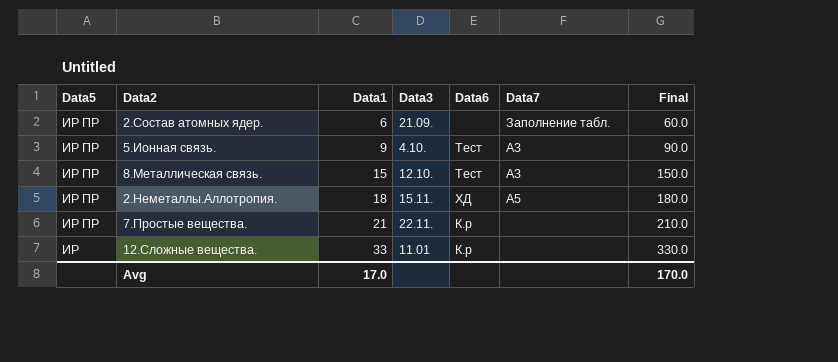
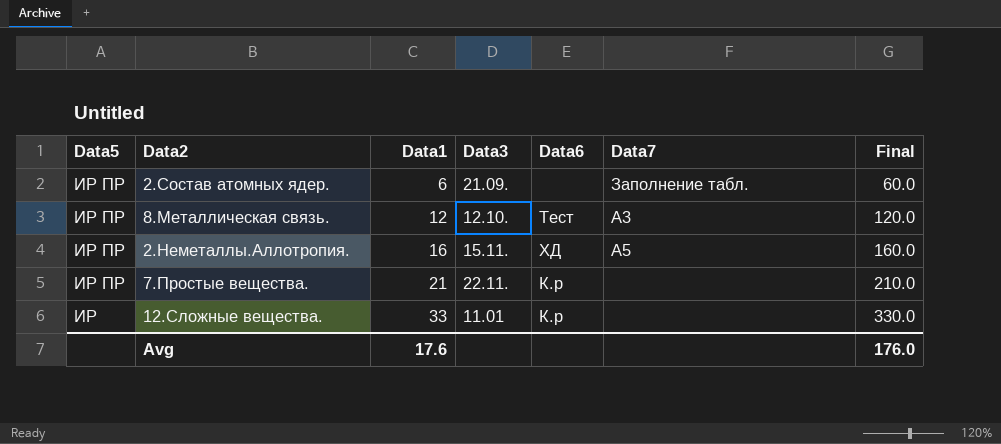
row 5.Ионная связь.: ИР ПР | 9 | 4.10. | Тест | А3 | 90.0 -> none
8.Металлическая связь. | Data1: 15 -> 12
8.Металлическая связь. | Final: 150.0 -> 120.0
2.Неметаллы.Аллотропия. | Data1: 18 -> 16
2.Неметаллы.Аллотропия. | Final: 180.0 -> 160.0
Avg | Data1: 17.0 -> 17.6
Avg | Final: 170.0 -> 176.0

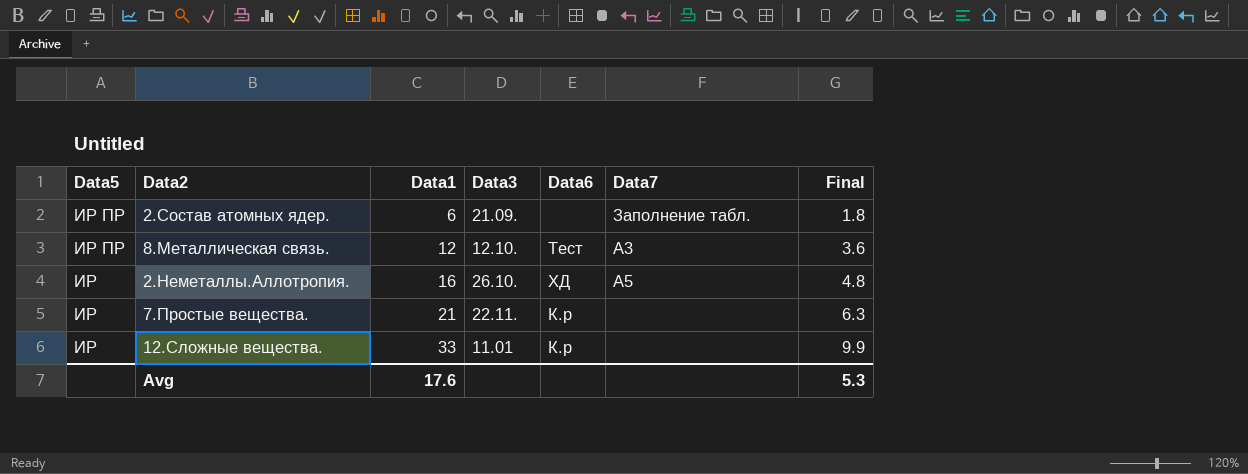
column Final | formula: [Data1] * 10 -> [Data1] * 0.3
2.Неметаллы.Аллотропия. | Data5: ИР ПР -> ИР
2.Неметаллы.Аллотропия. | Data3: 15.11. -> 26.10.
7.Простые вещества. | Data5: ИР ПР -> ИР
Avg | Final: 176.0 -> 5.3

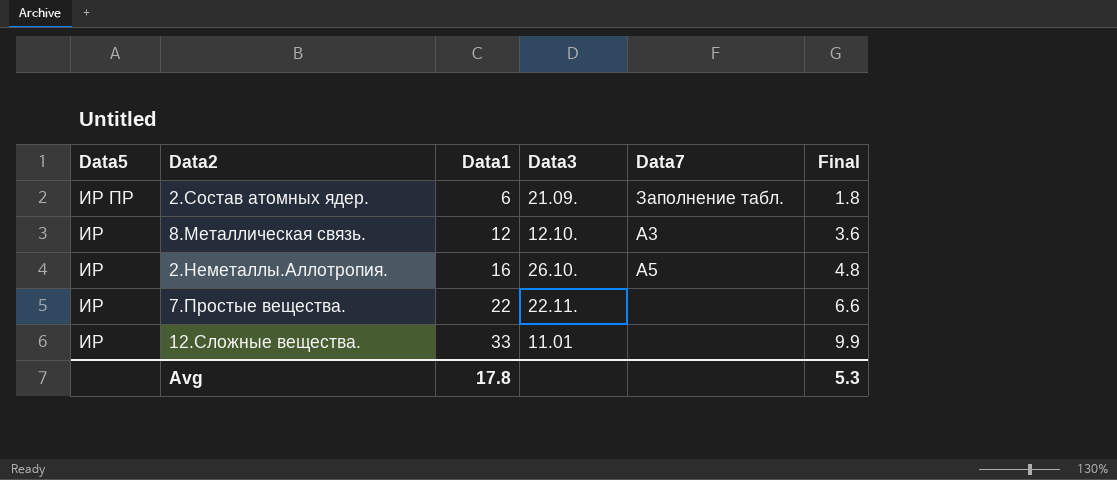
column Data6 | position: 5 -> none
8.Металлическая связь. | Data5: ИР ПР -> ИР
7.Простые вещества. | Data1: 21 -> 22
7.Простые вещества. | Final: 6.3 -> 6.6
Avg | Data1: 17.6 -> 17.8

